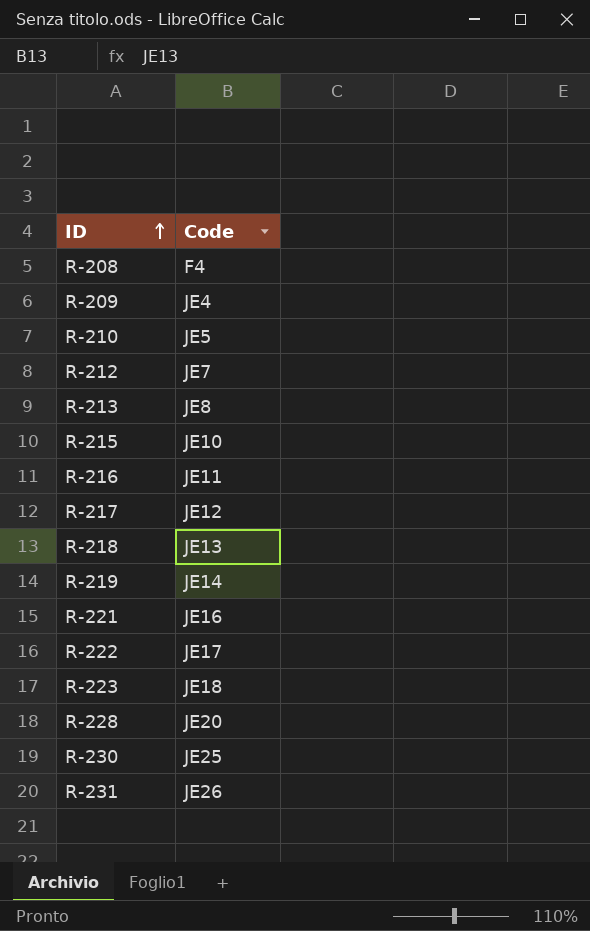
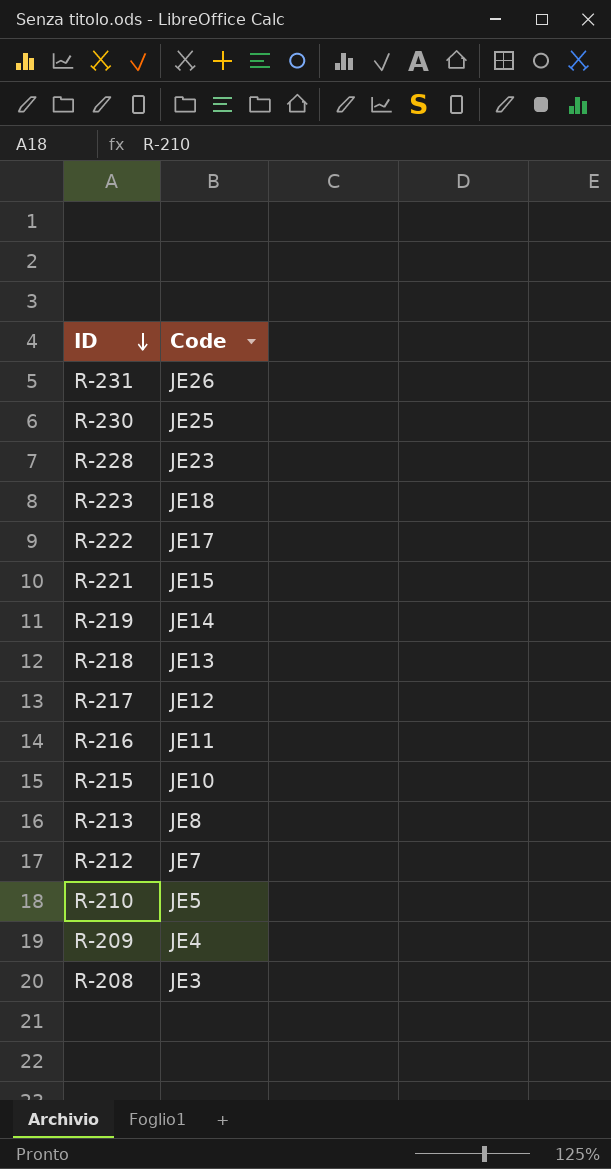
row order: ID ascending -> ID descending
R-228 | Code: JE20 -> JE23
R-221 | Code: JE16 -> JE15
R-208 | Code: F4 -> JE3

